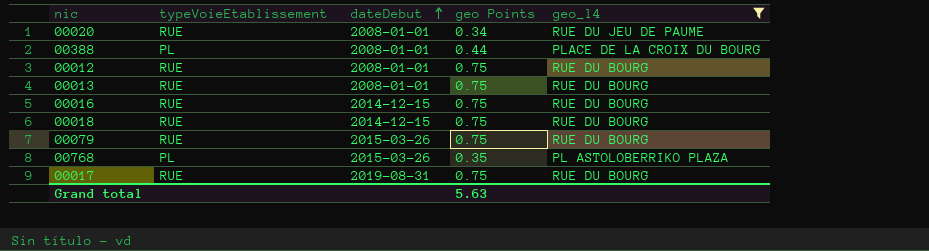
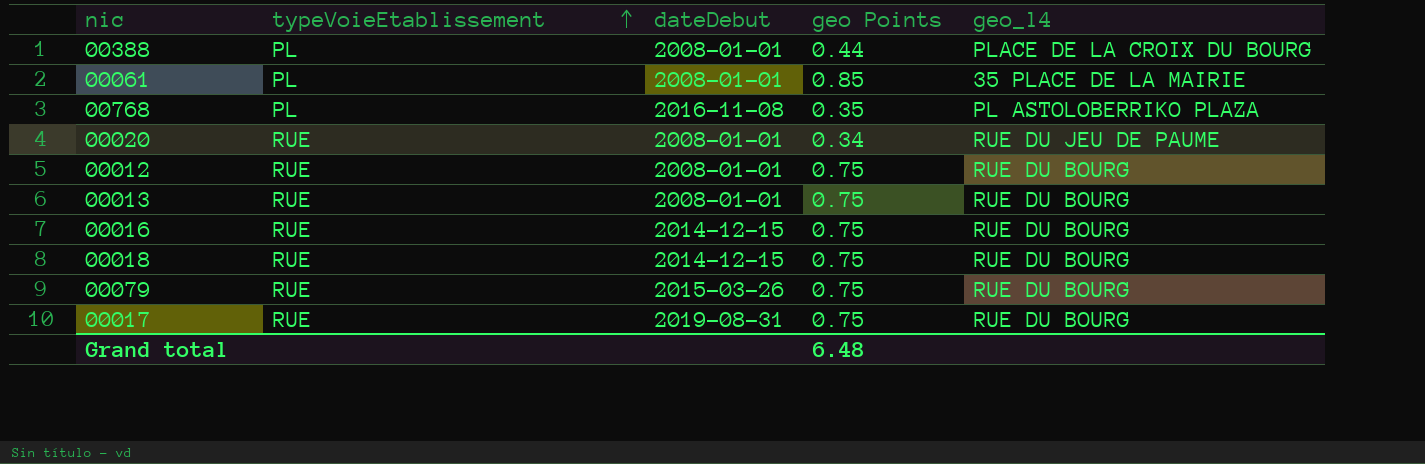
filter: geo_l4 != 35 PLACE DE LA MAIRIE -> none
row order: dateDebut ascending -> typeVoieEtablissement ascending
00768 | dateDebut: 2015-03-26 -> 2016-11-08
Grand total | geo Points: 5.63 -> 6.48

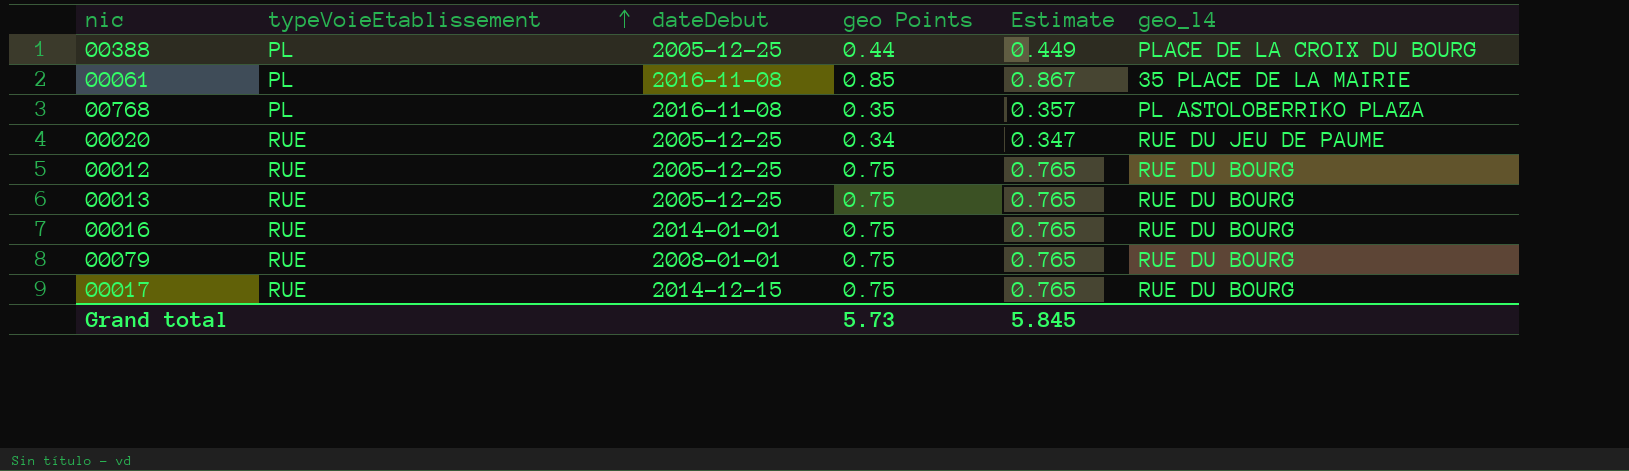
column Estimate | formula: none -> [geo Points] * 1.02
row 00018: RUE | 2014-12-15 | 0.75 | RUE DU BOURG -> none
00388 | dateDebut: 2008-01-01 -> 2005-12-25
00061 | dateDebut: 2008-01-01 -> 2016-11-08
00020 | dateDebut: 2008-01-01 -> 2005-12-25
00012 | dateDebut: 2008-01-01 -> 2005-12-25
00013 | dateDebut: 2008-01-01 -> 2005-12-25
00016 | dateDebut: 2014-12-15 -> 2014-01-01
00079 | dateDebut: 2015-03-26 -> 2008-01-01
00017 | dateDebut: 2019-08-31 -> 2014-12-15
Grand total | geo Points: 6.48 -> 5.73

